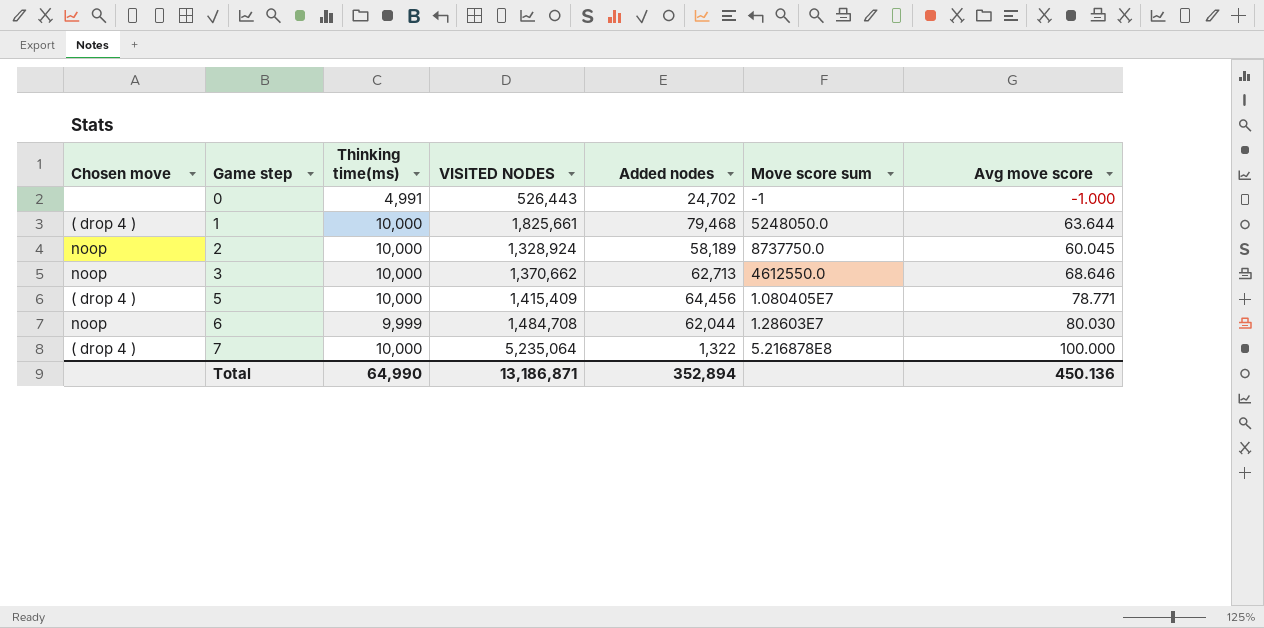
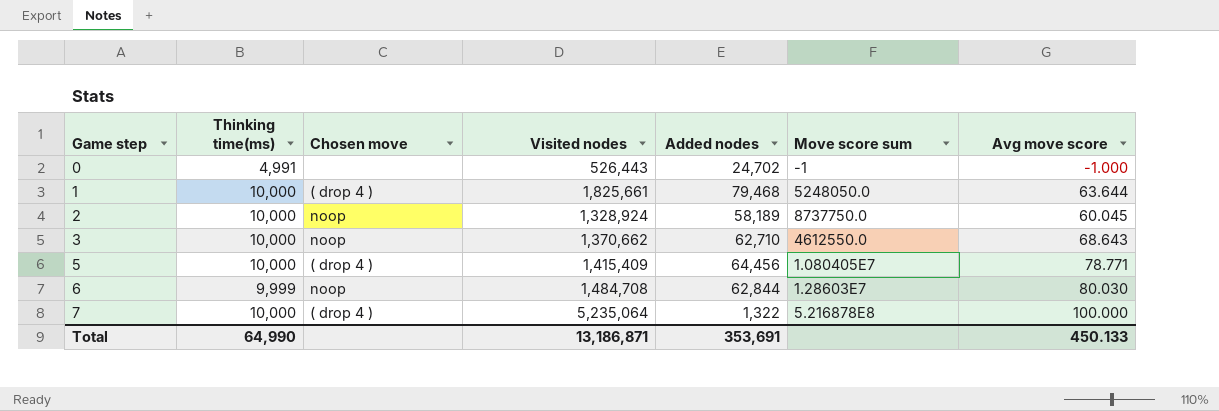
column Chosen move | position: 1 -> 3
column name: VISITED NODES -> Visited nodes
3 | Added nodes: 62,713 -> 62,710
3 | Avg move score: 68.646 -> 68.643
6 | Added nodes: 62,044 -> 62,844
Total | Added nodes: 352,894 -> 353,691
Total | Avg move score: 450.136 -> 450.133

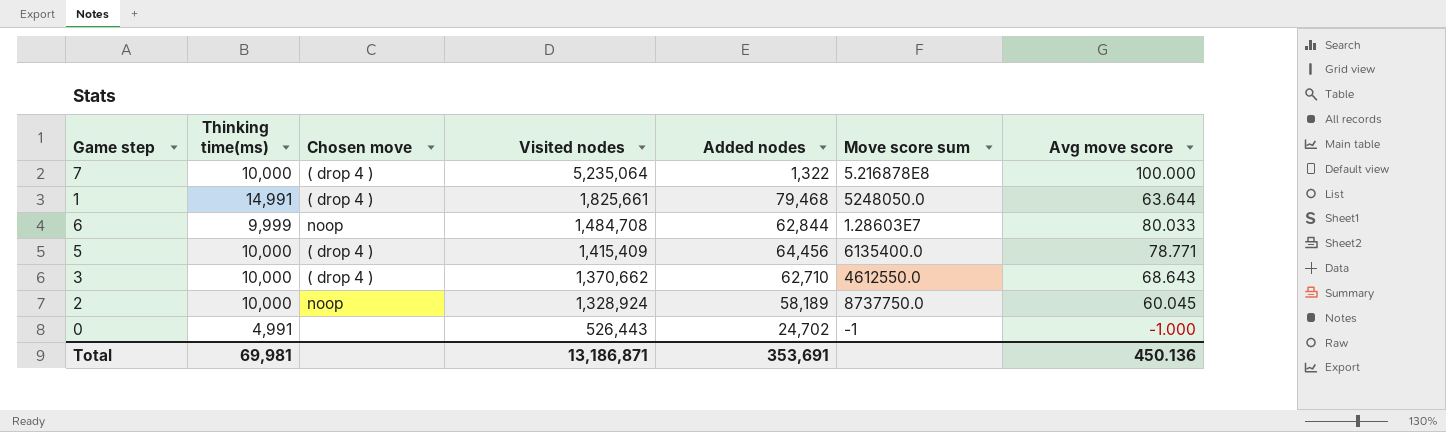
row order: Game step ascending -> Visited nodes descending
1 | Thinking time(ms): 10,000 -> 14,991
6 | Avg move score: 80.030 -> 80.033
5 | Move score sum: 1.080405E7 -> 6135400.0
3 | Chosen move: noop -> ( drop 4 )
Total | Thinking time(ms): 64,990 -> 69,981
Total | Avg move score: 450.133 -> 450.136

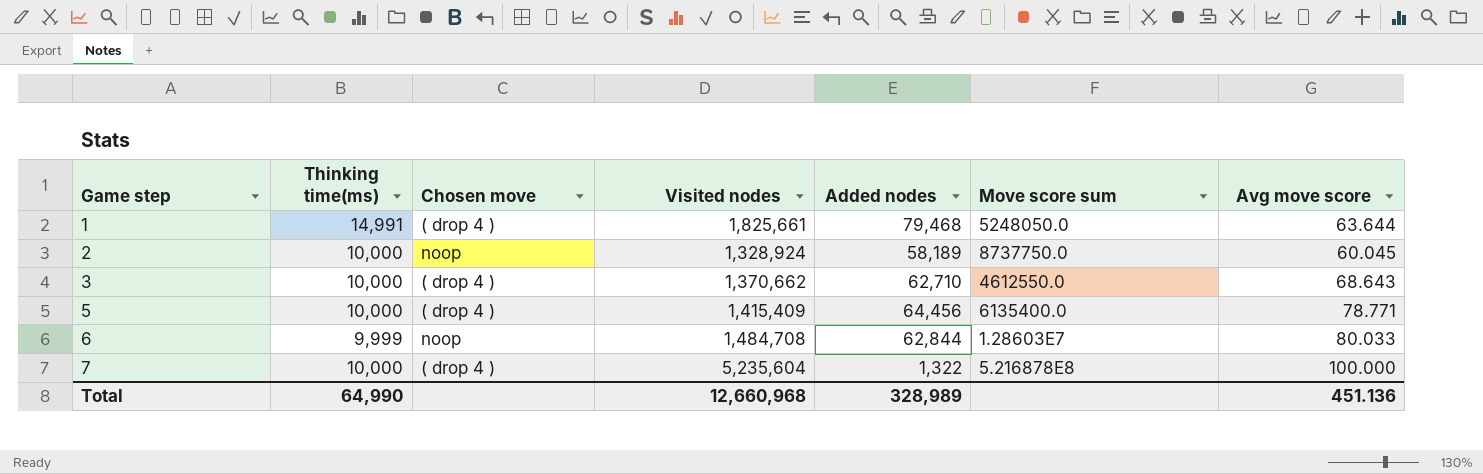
row order: Visited nodes descending -> Game step ascending
row 0: 4,991 | none | 526,443 | 24,702 | -1 | -1.000 -> none
7 | Visited nodes: 5,235,064 -> 5,235,604
Total | Thinking time(ms): 69,981 -> 64,990
Total | Visited nodes: 13,186,871 -> 12,660,968
Total | Added nodes: 353,691 -> 328,989
Total | Avg move score: 450.136 -> 451.136

